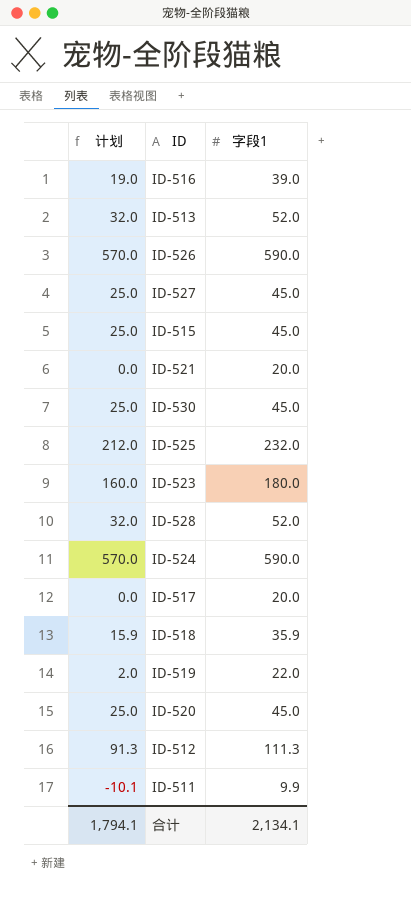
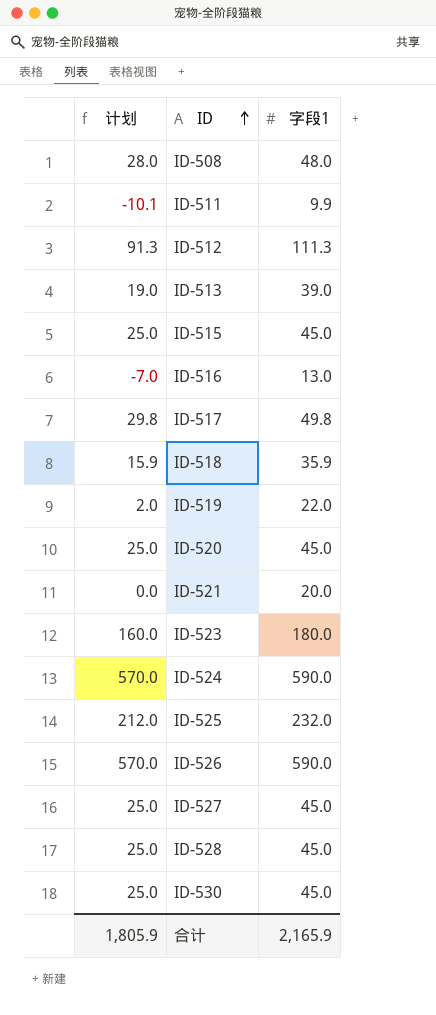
row order: none -> ID ascending
row ID-508: none -> 28.0 | 48.0
ID-513 | 计划: 32.0 -> 19.0
ID-513 | 字段1: 52.0 -> 39.0
ID-516 | 计划: 19.0 -> -7.0
ID-516 | 字段1: 39.0 -> 13.0
ID-517 | 计划: 0.0 -> 29.8
ID-517 | 字段1: 20.0 -> 49.8
ID-528 | 计划: 32.0 -> 25.0
ID-528 | 字段1: 52.0 -> 45.0
合计 | 计划: 1,794.1 -> 1,805.9
合计 | 字段1: 2,134.1 -> 2,165.9

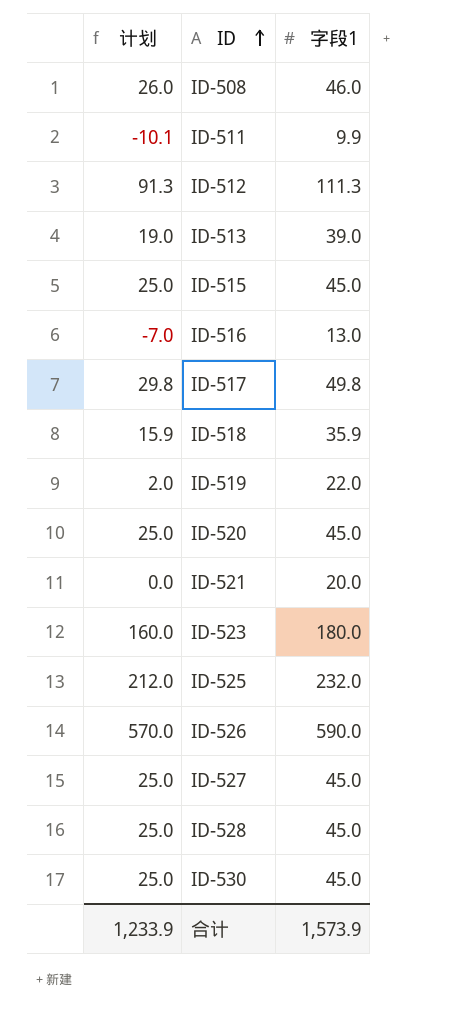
row ID-524: 570.0 | 590.0 -> none
ID-508 | 计划: 28.0 -> 26.0
ID-508 | 字段1: 48.0 -> 46.0
合计 | 计划: 1,805.9 -> 1,233.9
合计 | 字段1: 2,165.9 -> 1,573.9

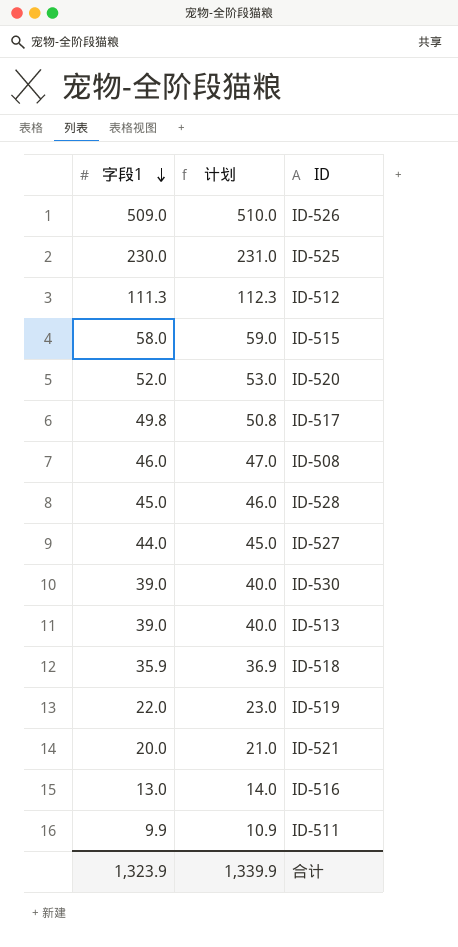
row order: ID ascending -> 字段1 descending
column 字段1 | position: 3 -> 1
column 计划 | formula: [字段1] - 20 -> [字段1] + 1
row ID-523: 160.0 | 180.0 -> none
ID-526 | 字段1: 590.0 -> 509.0
ID-525 | 字段1: 232.0 -> 230.0
ID-515 | 字段1: 45.0 -> 58.0
ID-520 | 字段1: 45.0 -> 52.0
ID-527 | 字段1: 45.0 -> 44.0
ID-530 | 字段1: 45.0 -> 39.0
合计 | 字段1: 1,573.9 -> 1,323.9
合计 | 计划: 1,233.9 -> 1,339.9

